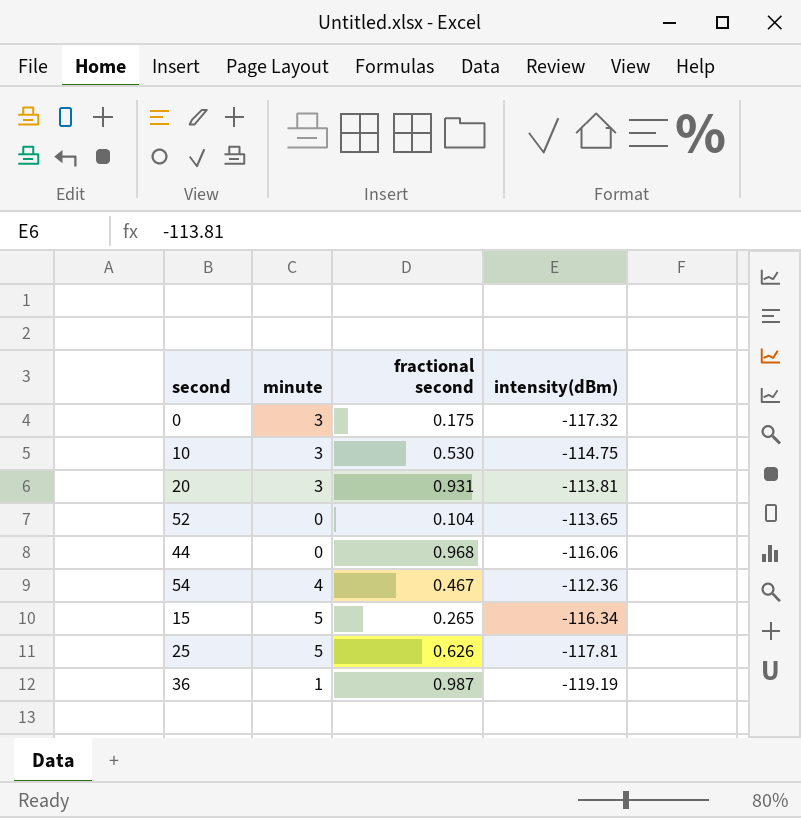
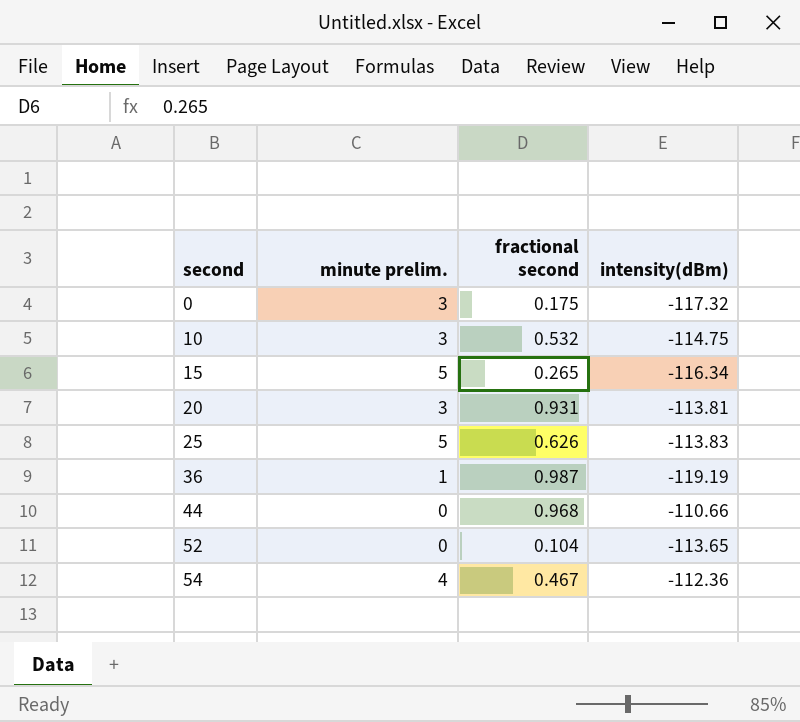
row order: none -> second ascending
column name: minute -> minute prelim.
10 | fractional second: 0.530 -> 0.532
25 | intensity(dBm): -117.81 -> -113.83
44 | intensity(dBm): -116.06 -> -110.66

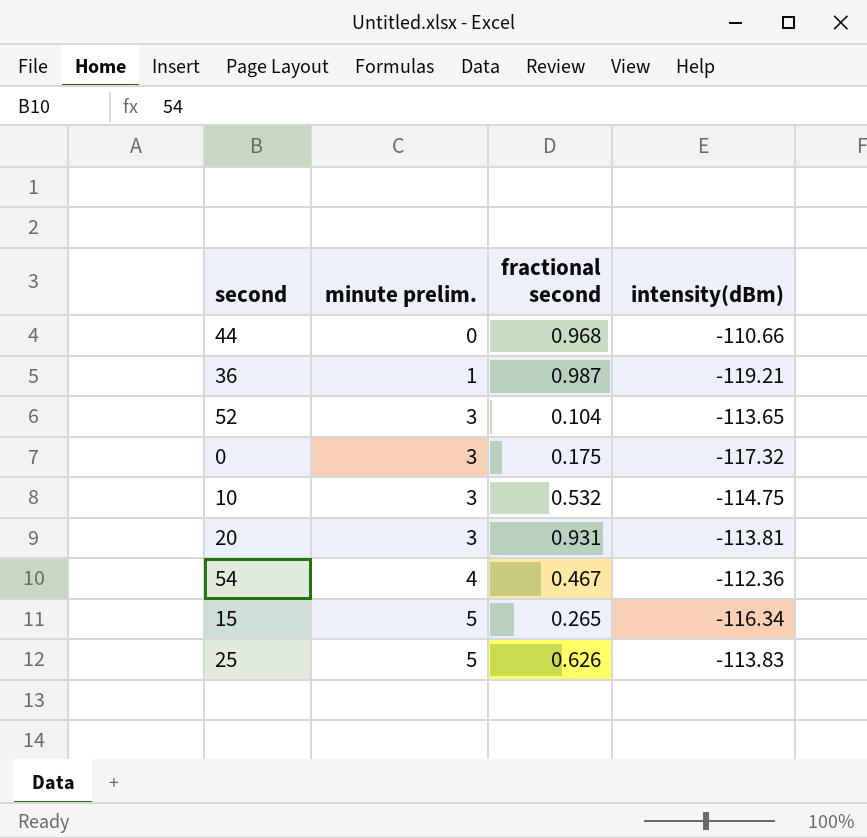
row order: second ascending -> minute prelim. ascending
36 | intensity(dBm): -119.19 -> -119.21
52 | minute prelim.: 0 -> 3

